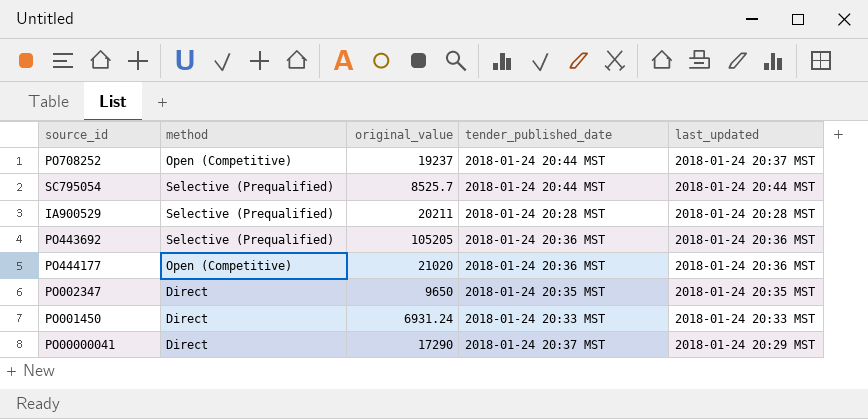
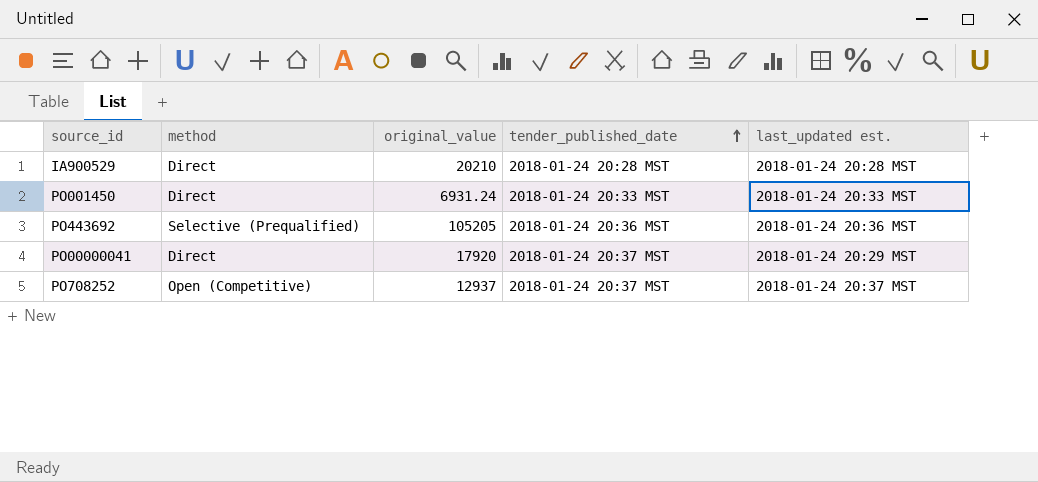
row order: none -> tender_published_date ascending
column name: last_updated -> last_updated est.
row SC795054: Selective (Prequalified) | 8525.7 | 2018-01-24 20:44 MST | 2018-01-24 20:44 MST -> none
row PO444177: Open (Competitive) | 21020 | 2018-01-24 20:36 MST | 2018-01-24 20:36 MST -> none
row PO002347: Direct | 9650 | 2018-01-24 20:35 MST | 2018-01-24 20:35 MST -> none
IA900529 | method: Selective (Prequalified) -> Direct
IA900529 | original_value: 20211 -> 20210
PO00000041 | original_value: 17290 -> 17920
PO708252 | original_value: 19237 -> 12937
PO708252 | tender_published_date: 2018-01-24 20:44 MST -> 2018-01-24 20:37 MST

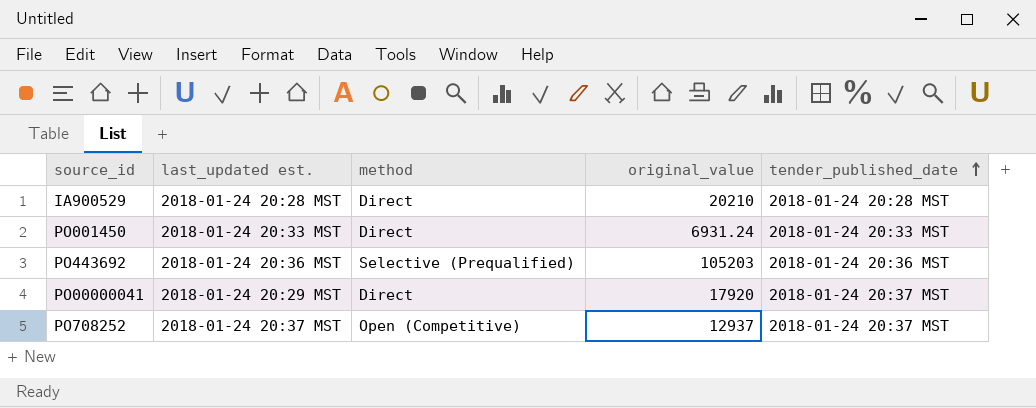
column last_updated est. | position: 5 -> 2
PO443692 | original_value: 105205 -> 105203

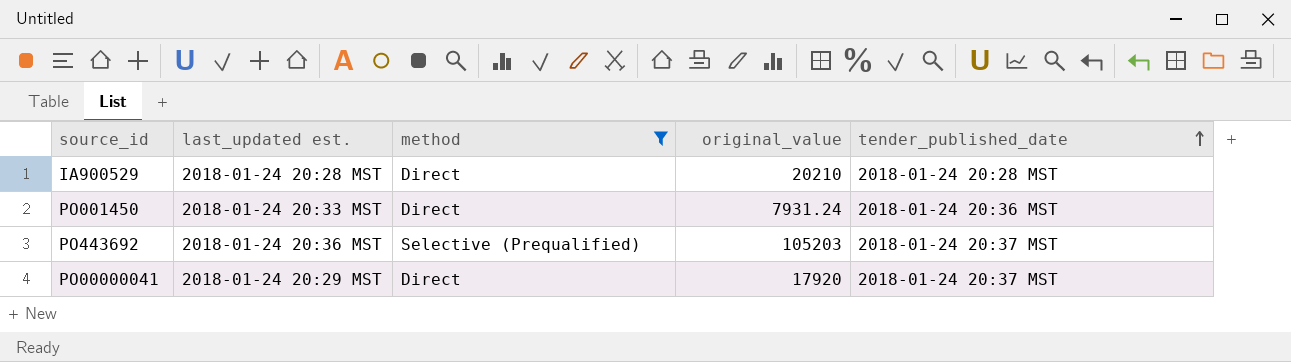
filter: none -> method != Open (Competitive)
PO001450 | original_value: 6931.24 -> 7931.24
PO001450 | tender_published_date: 2018-01-24 20:33 MST -> 2018-01-24 20:36 MST
PO443692 | tender_published_date: 2018-01-24 20:36 MST -> 2018-01-24 20:37 MST

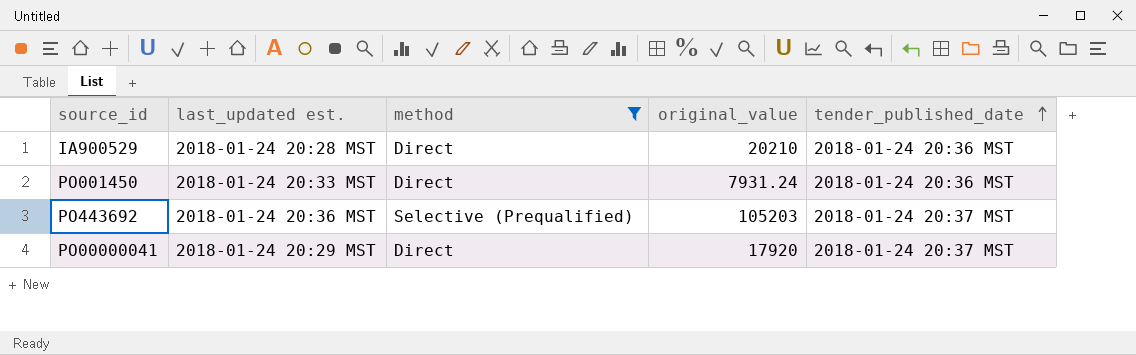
IA900529 | tender_published_date: 2018-01-24 20:28 MST -> 2018-01-24 20:36 MST

